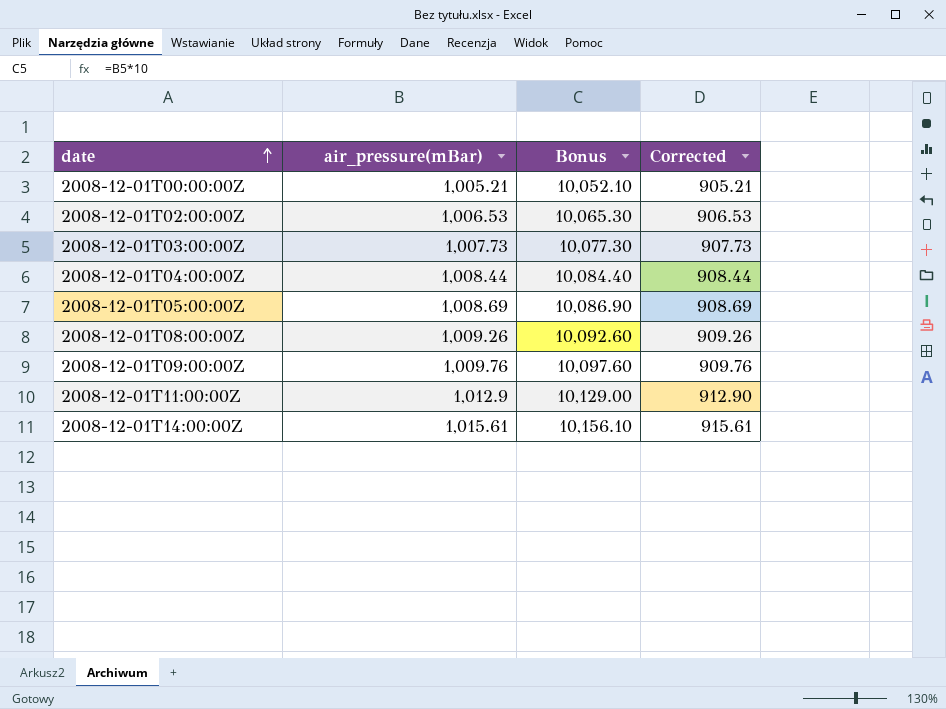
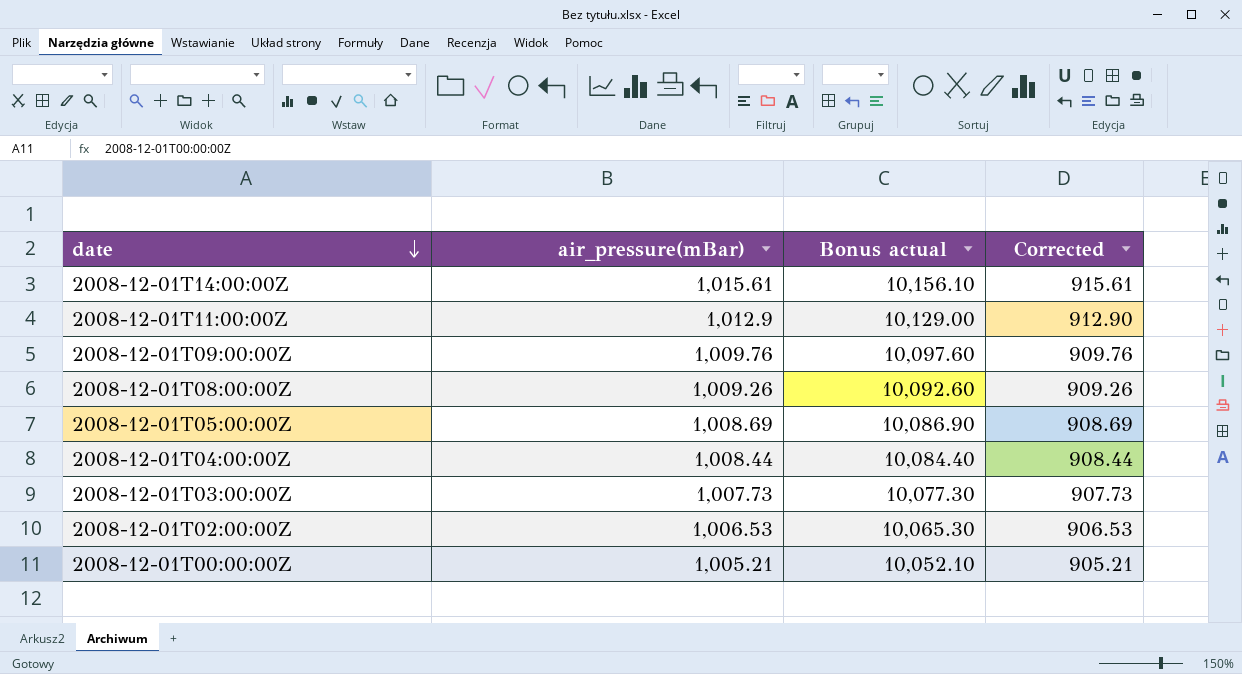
row order: date ascending -> date descending
column name: Bonus -> Bonus actual

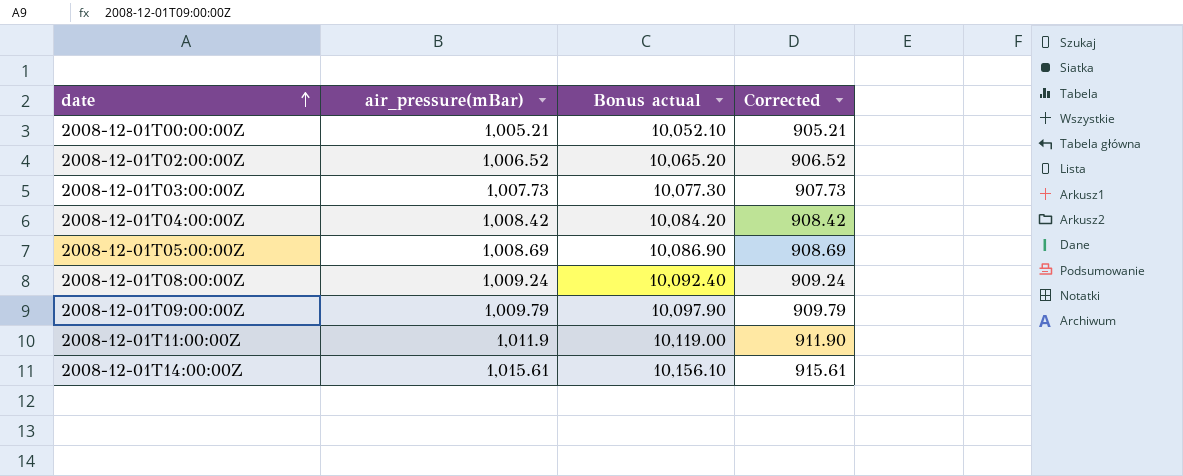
row order: date descending -> date ascending
2008-12-01T02:00:00Z | air_pressure(mBar): 1,006.53 -> 1,006.52
2008-12-01T02:00:00Z | Bonus actual: 10,065.30 -> 10,065.20
2008-12-01T02:00:00Z | Corrected: 906.53 -> 906.52
2008-12-01T04:00:00Z | air_pressure(mBar): 1,008.44 -> 1,008.42
2008-12-01T04:00:00Z | Bonus actual: 10,084.40 -> 10,084.20
2008-12-01T04:00:00Z | Corrected: 908.44 -> 908.42
2008-12-01T08:00:00Z | air_pressure(mBar): 1,009.26 -> 1,009.24
2008-12-01T08:00:00Z | Bonus actual: 10,092.60 -> 10,092.40
2008-12-01T08:00:00Z | Corrected: 909.26 -> 909.24
2008-12-01T09:00:00Z | air_pressure(mBar): 1,009.76 -> 1,009.79
2008-12-01T09:00:00Z | Bonus actual: 10,097.60 -> 10,097.90
2008-12-01T09:00:00Z | Corrected: 909.76 -> 909.79
2008-12-01T11:00:00Z | air_pressure(mBar): 1,012.9 -> 1,011.9
2008-12-01T11:00:00Z | Bonus actual: 10,129.00 -> 10,119.00
2008-12-01T11:00:00Z | Corrected: 912.90 -> 911.90

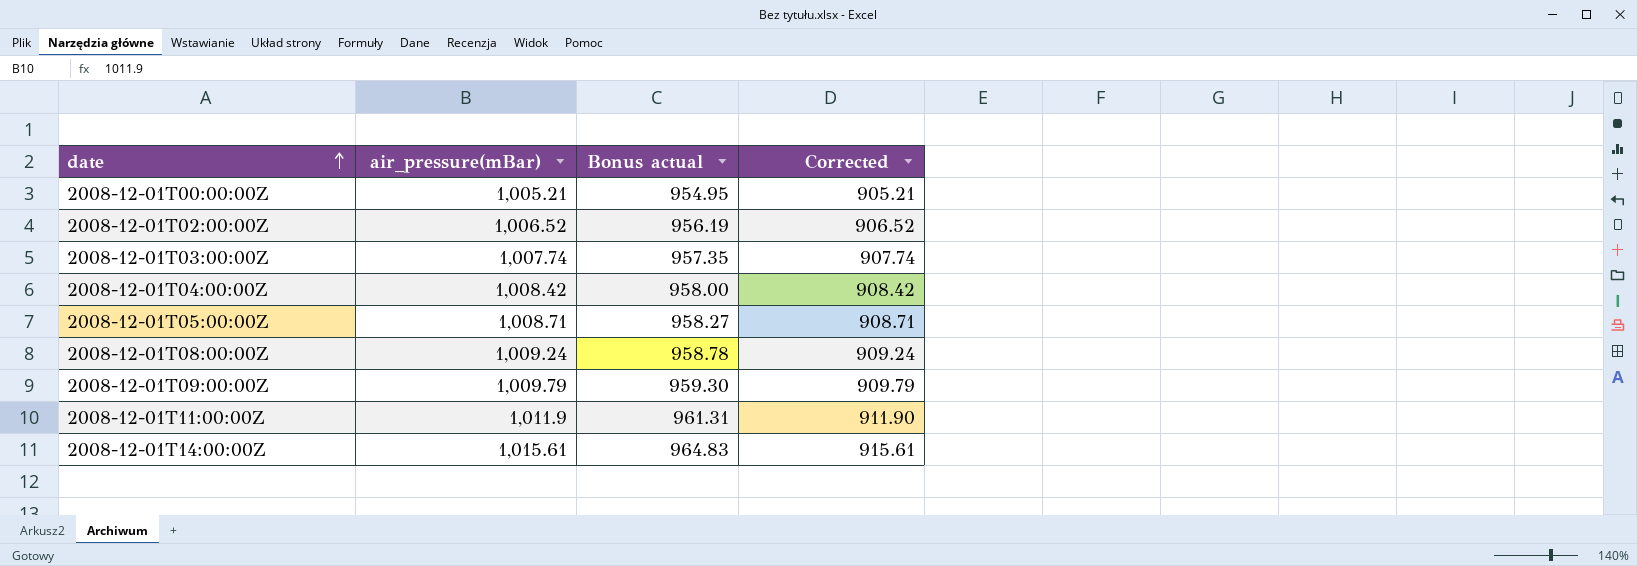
column Bonus actual | formula: [air_pressure(mBar)] * 10 -> [air_pressure(mBar)] * 0.95
2008-12-01T03:00:00Z | air_pressure(mBar): 1,007.73 -> 1,007.74
2008-12-01T03:00:00Z | Corrected: 907.73 -> 907.74
2008-12-01T05:00:00Z | air_pressure(mBar): 1,008.69 -> 1,008.71
2008-12-01T05:00:00Z | Corrected: 908.69 -> 908.71

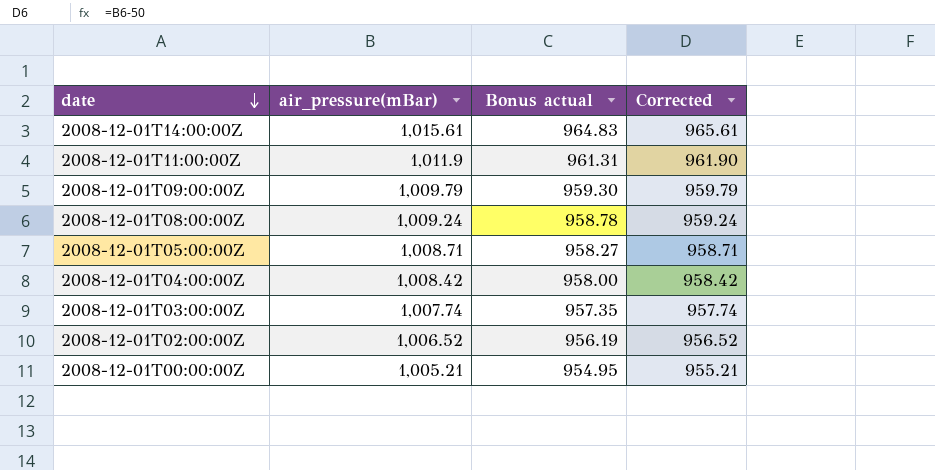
row order: date ascending -> date descending
column Corrected | formula: [air_pressure(mBar)] - 100 -> [air_pressure(mBar)] - 50

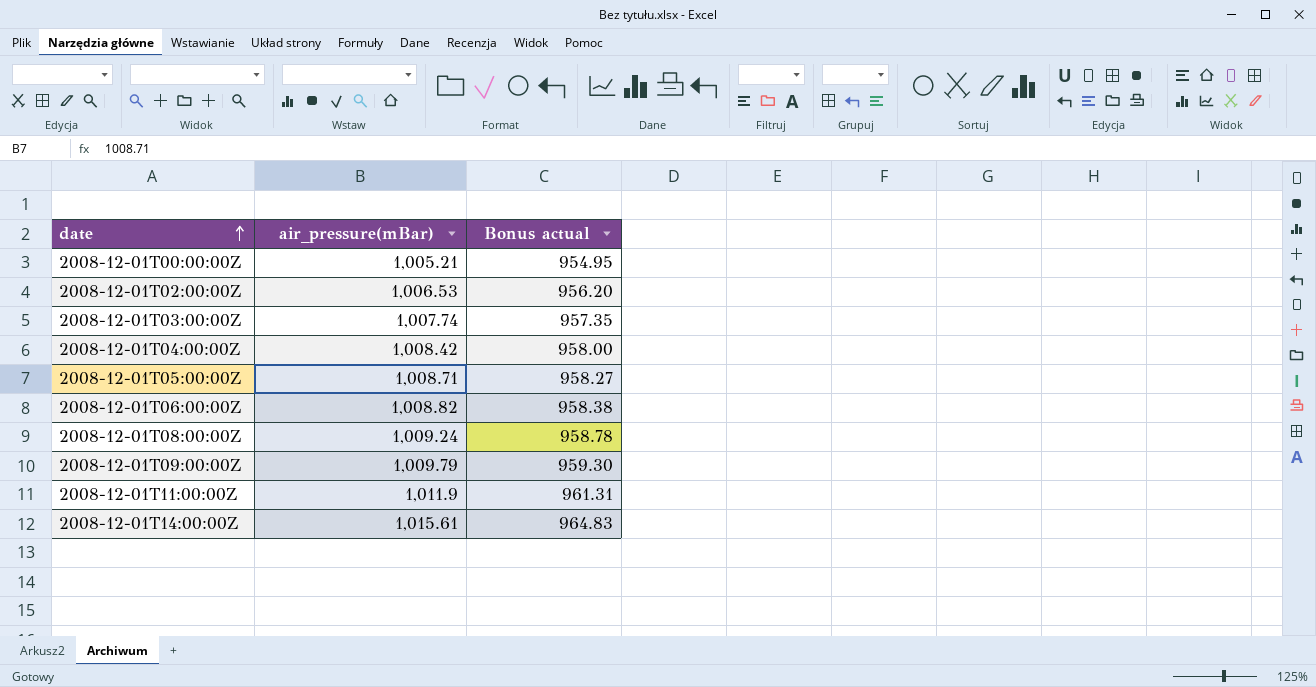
row order: date descending -> date ascending
column Corrected | formula: [air_pressure(mBar)] - 50 -> none
2008-12-01T02:00:00Z | air_pressure(mBar): 1,006.52 -> 1,006.53
2008-12-01T02:00:00Z | Bonus actual: 956.19 -> 956.20
row 2008-12-01T06:00:00Z: none -> 1,008.82 | 958.38

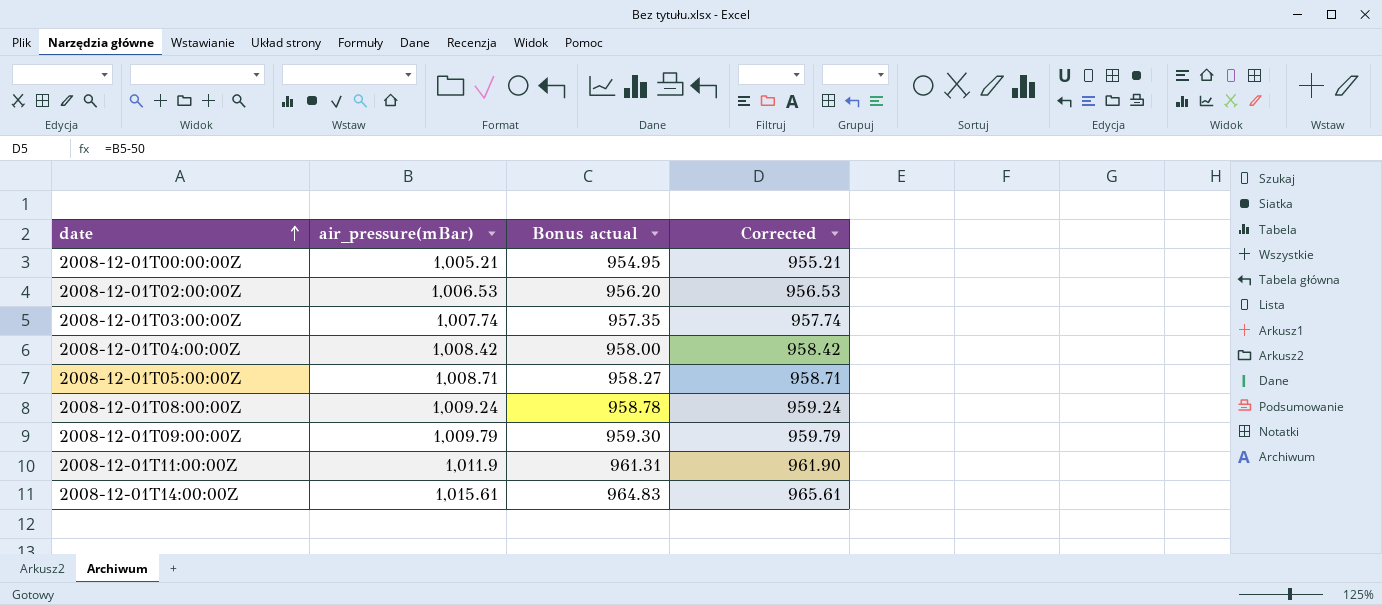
column Corrected | formula: none -> [air_pressure(mBar)] - 50
row 2008-12-01T06:00:00Z: 1,008.82 | 958.38 -> none

